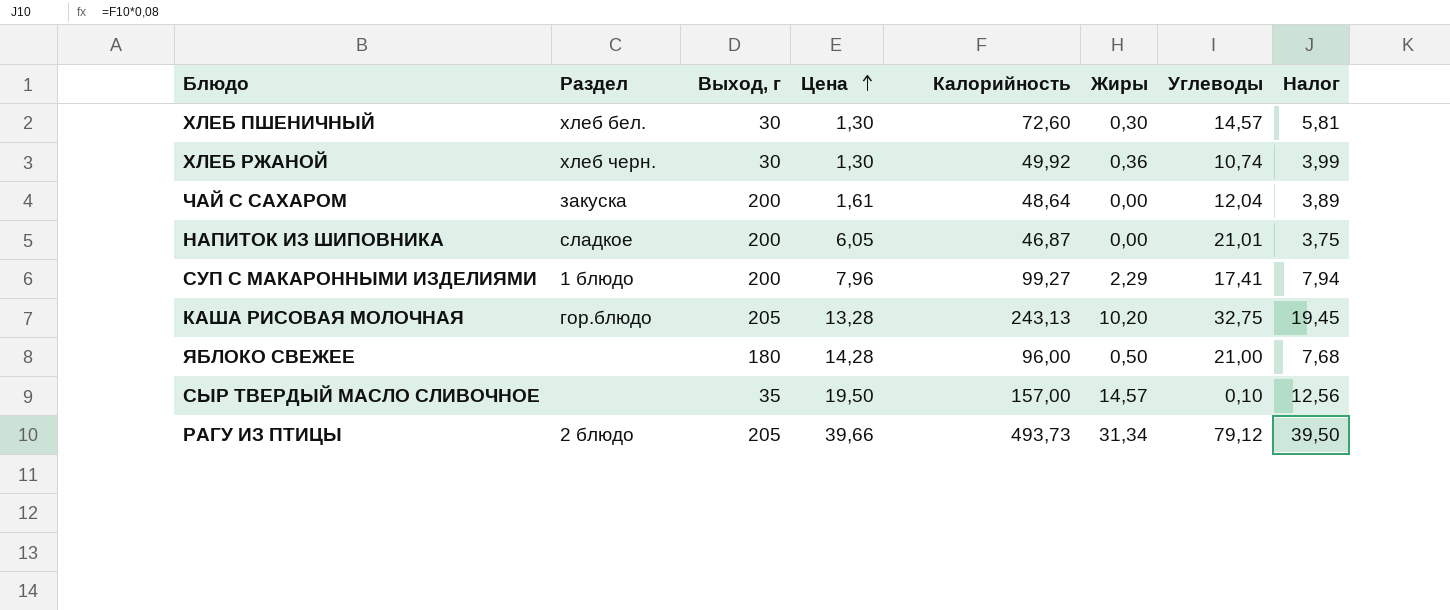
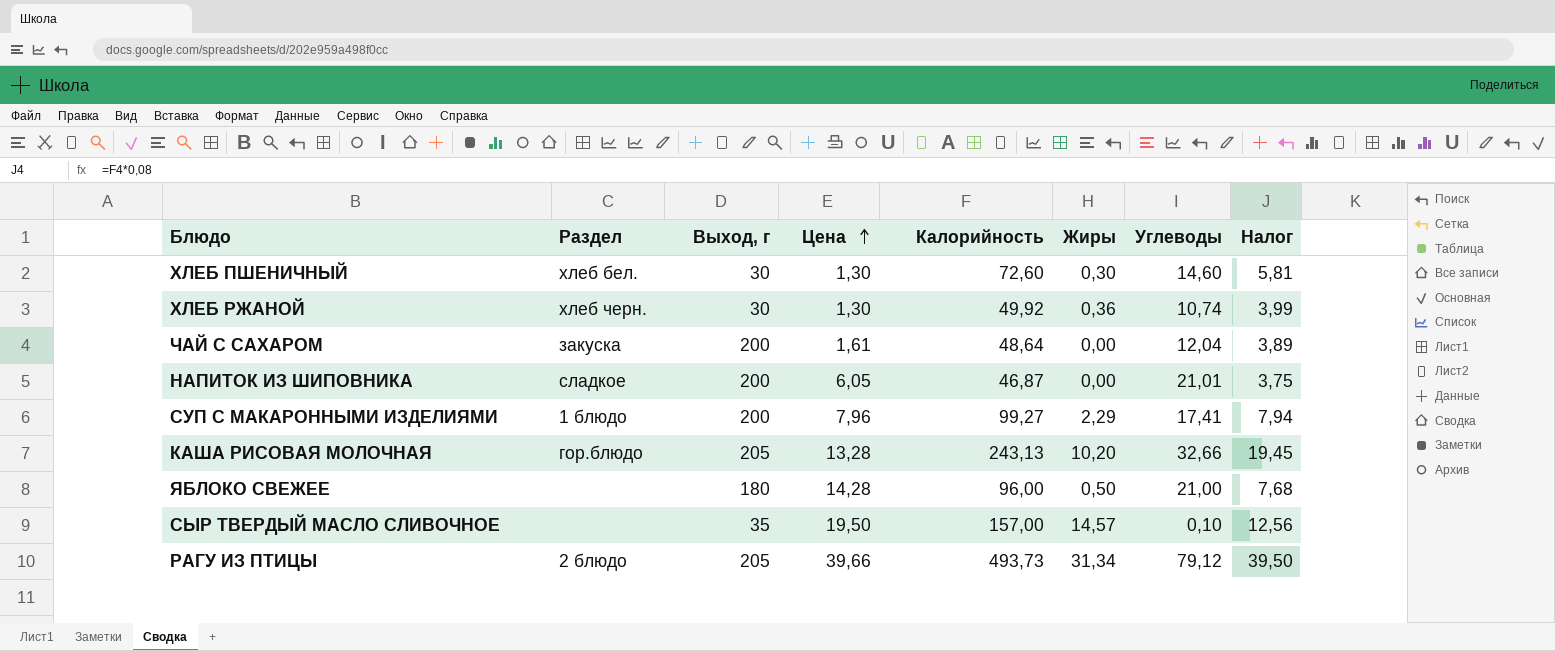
ХЛЕБ ПШЕНИЧНЫЙ | Углеводы: 14,57 -> 14,60
КАША РИСОВАЯ МОЛОЧНАЯ | Углеводы: 32,75 -> 32,66

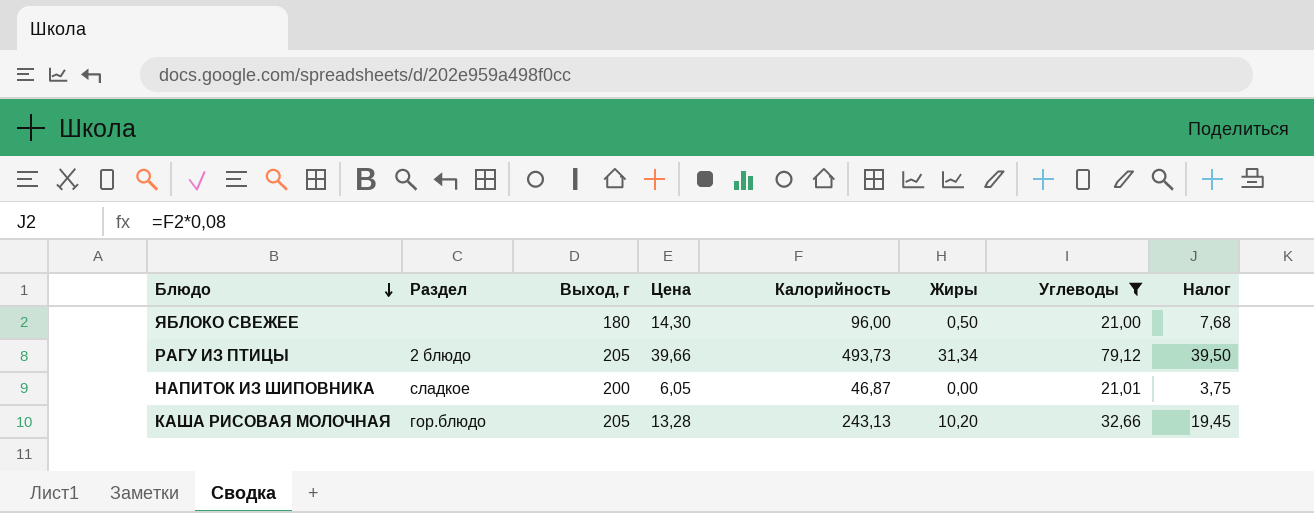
filter: none -> Углеводы >= 21,00
row order: Цена ascending -> Блюдо descending
ЯБЛОКО СВЕЖЕЕ | Цена: 14,28 -> 14,30

